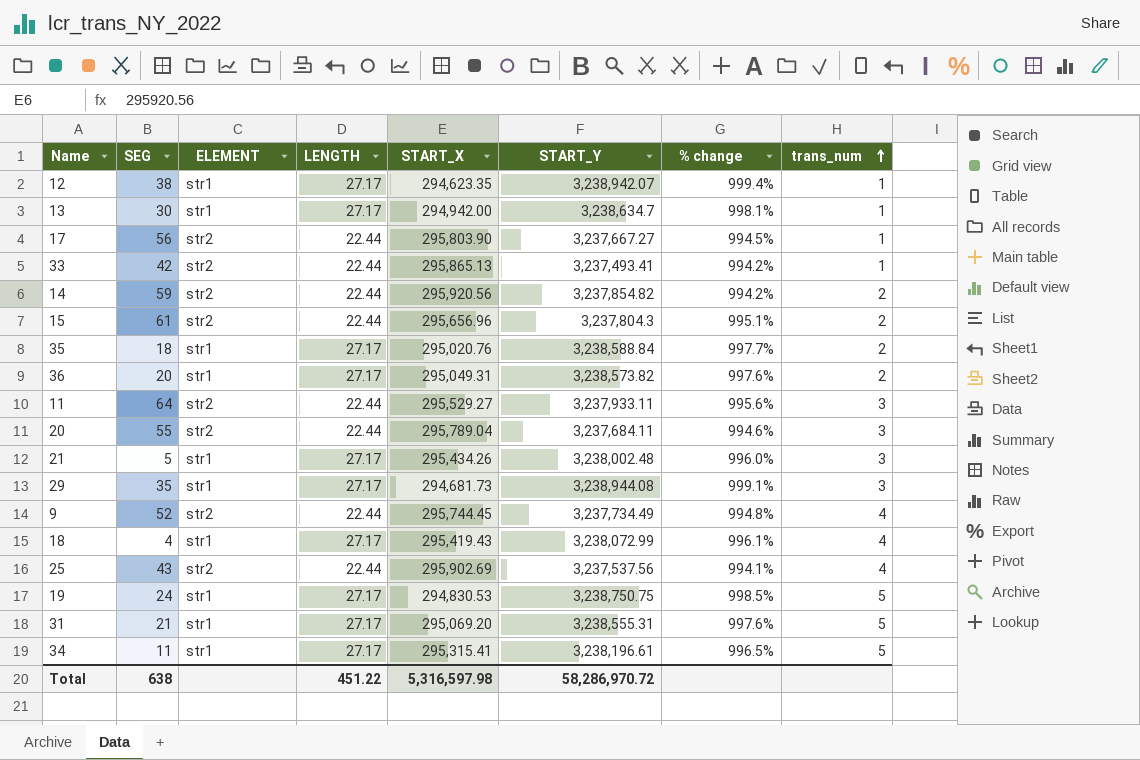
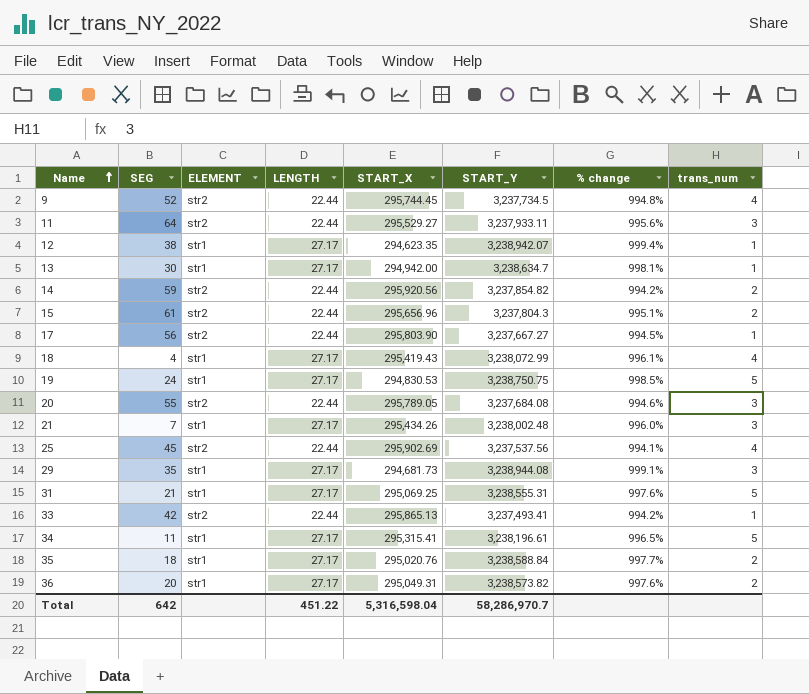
row order: trans_num ascending -> Name ascending
9 | START_Y: 3,237,734.49 -> 3,237,734.5
20 | START_X: 295,789.04 -> 295,789.05
20 | START_Y: 3,237,684.11 -> 3,237,684.08
21 | SEG: 5 -> 7
25 | SEG: 43 -> 45
31 | START_X: 295,069.20 -> 295,069.25
Total | SEG: 638 -> 642
Total | START_X: 5,316,597.98 -> 5,316,598.04
Total | START_Y: 58,286,970.72 -> 58,286,970.7

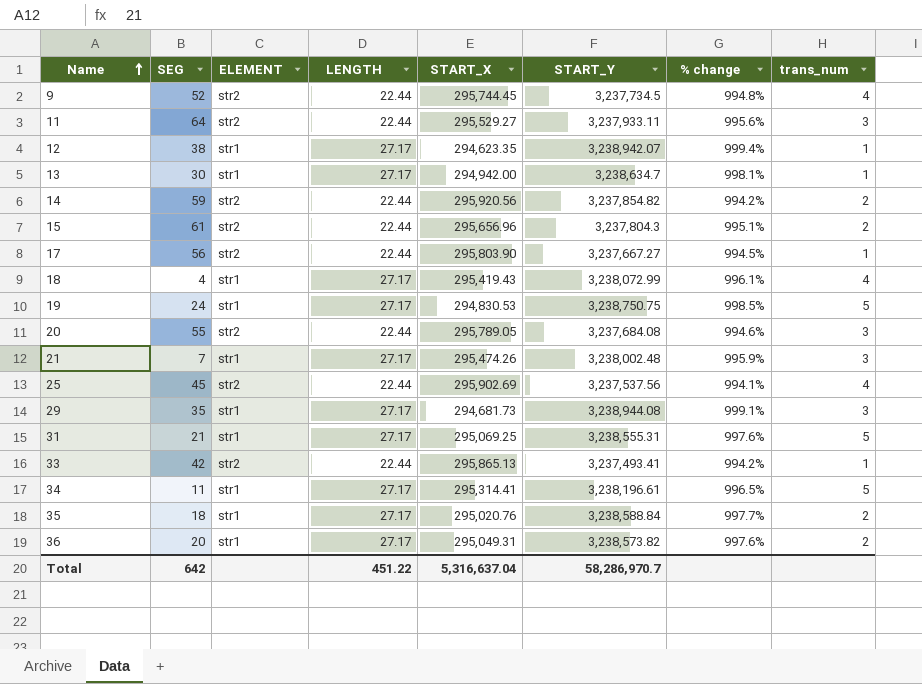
21 | START_X: 295,434.26 -> 295,474.26
21 | % change: 996.0% -> 995.9%
34 | START_X: 295,315.41 -> 295,314.41
Total | START_X: 5,316,598.04 -> 5,316,637.04

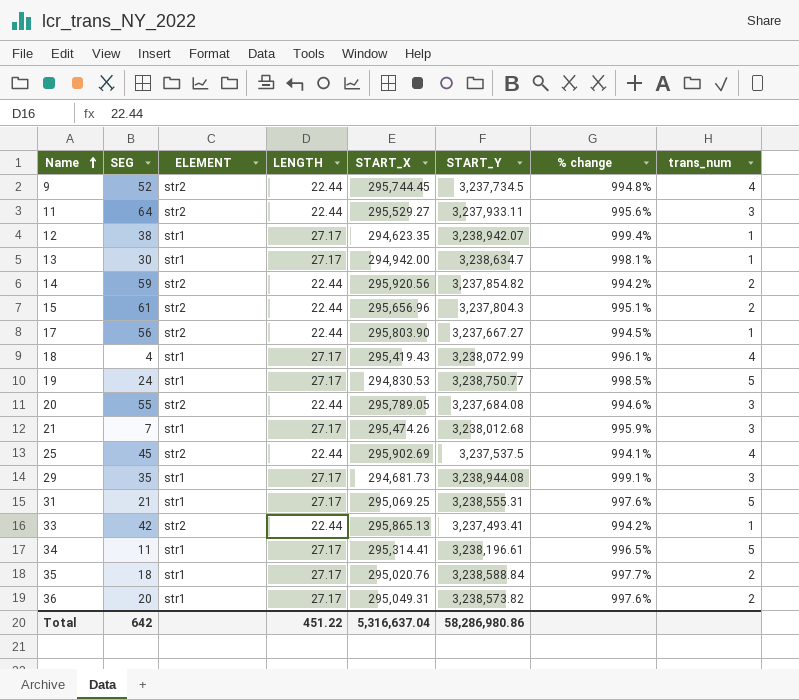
19 | START_Y: 3,238,750.75 -> 3,238,750.77
21 | START_Y: 3,238,002.48 -> 3,238,012.68
25 | START_Y: 3,237,537.56 -> 3,237,537.5
Total | START_Y: 58,286,970.7 -> 58,286,980.86

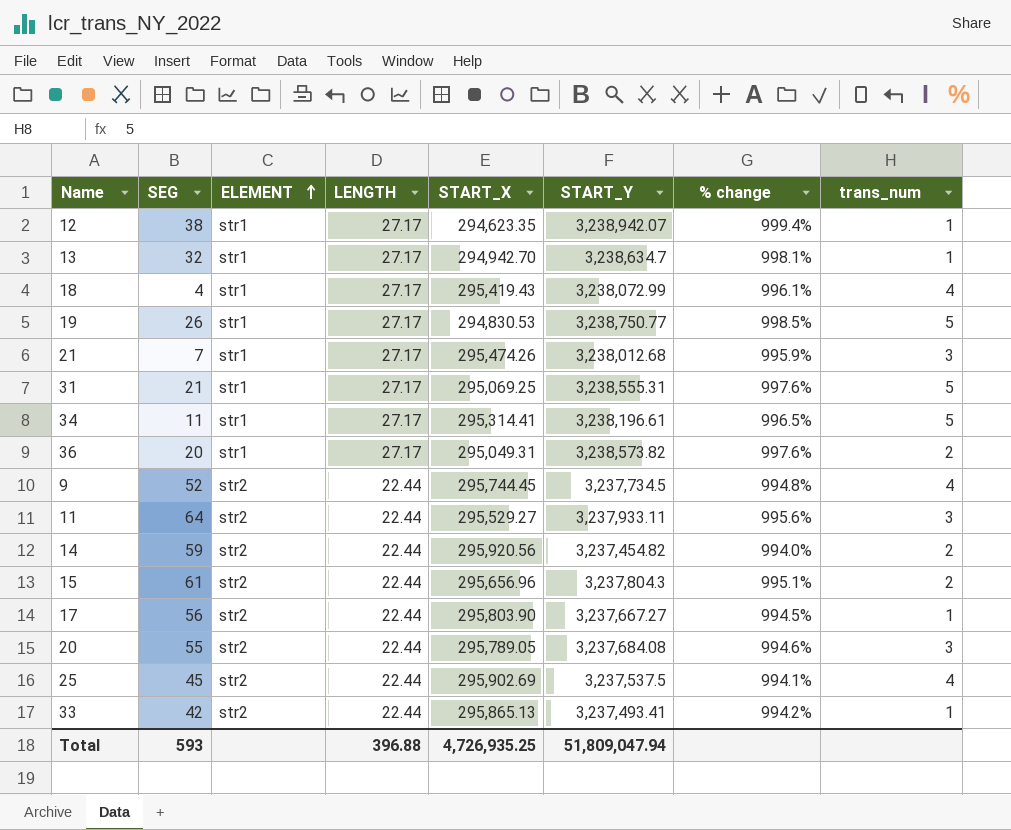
row order: Name ascending -> ELEMENT ascending
row 29: 35 | str1 | 27.17 | 294,681.73 | 3,238,944.08 | 999.1% | 3 -> none
row 35: 18 | str1 | 27.17 | 295,020.76 | 3,238,588.84 | 997.7% | 2 -> none
13 | SEG: 30 -> 32
13 | START_X: 294,942.00 -> 294,942.70
19 | SEG: 24 -> 26
14 | START_Y: 3,237,854.82 -> 3,237,454.82
14 | % change: 994.2% -> 994.0%
Total | SEG: 642 -> 593
Total | LENGTH: 451.22 -> 396.88
Total | START_X: 5,316,637.04 -> 4,726,935.25
Total | START_Y: 58,286,980.86 -> 51,809,047.94

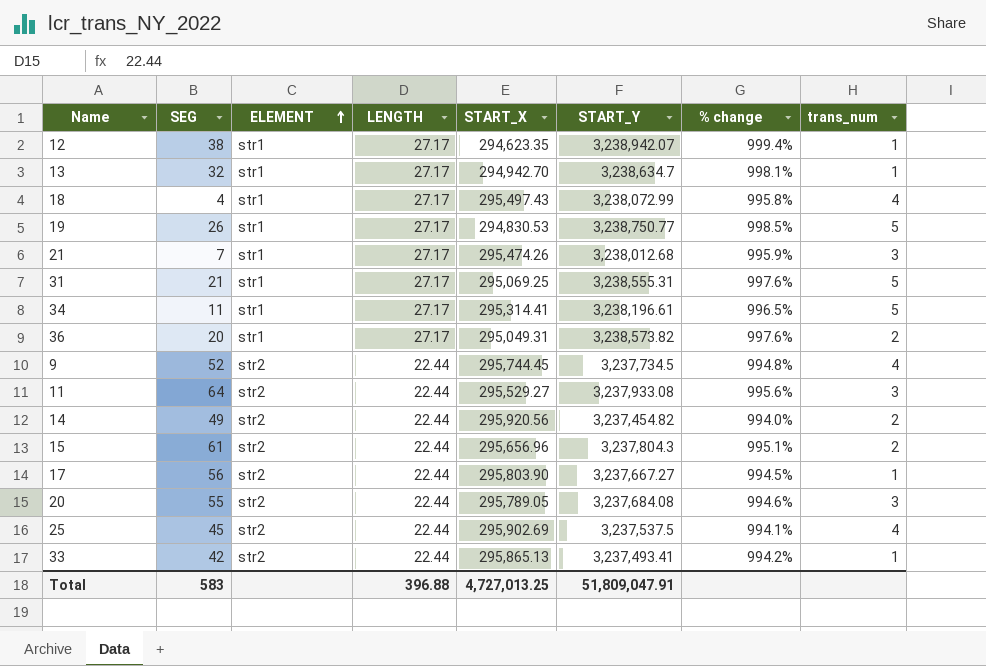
18 | START_X: 295,419.43 -> 295,497.43
18 | % change: 996.1% -> 995.8%
11 | START_Y: 3,237,933.11 -> 3,237,933.08
14 | SEG: 59 -> 49
Total | SEG: 593 -> 583
Total | START_X: 4,726,935.25 -> 4,727,013.25
Total | START_Y: 51,809,047.94 -> 51,809,047.91

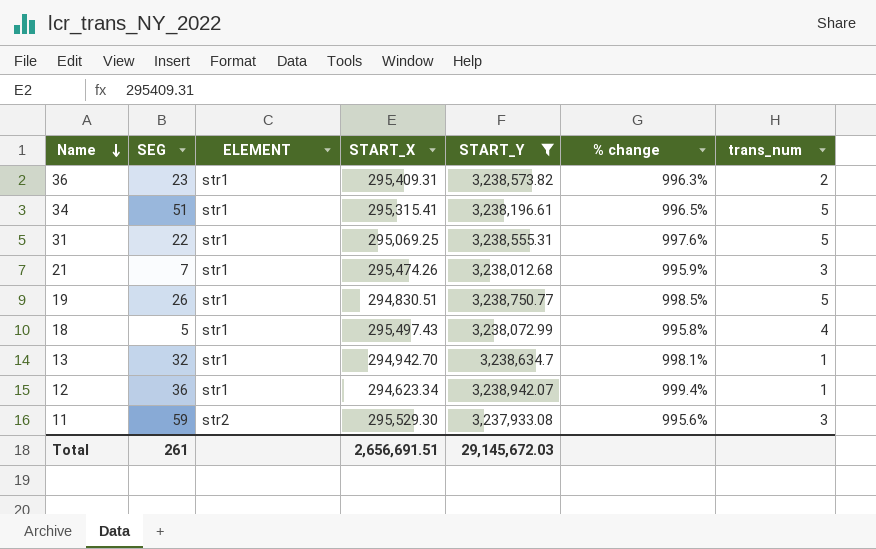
filter: none -> START_Y >= 3,237,933.08
row order: ELEMENT ascending -> Name descending
column LENGTH | position: 4 -> none
36 | SEG: 20 -> 23
36 | START_X: 295,049.31 -> 295,409.31
36 | % change: 997.6% -> 996.3%
34 | SEG: 11 -> 51
34 | START_X: 295,314.41 -> 295,315.41
31 | SEG: 21 -> 22
19 | START_X: 294,830.53 -> 294,830.51
18 | SEG: 4 -> 5
12 | SEG: 38 -> 36
12 | START_X: 294,623.35 -> 294,623.34
11 | SEG: 64 -> 59
11 | START_X: 295,529.27 -> 295,529.30
Total | SEG: 583 -> 261
Total | START_X: 4,727,013.25 -> 2,656,691.51
Total | START_Y: 51,809,047.91 -> 29,145,672.03

